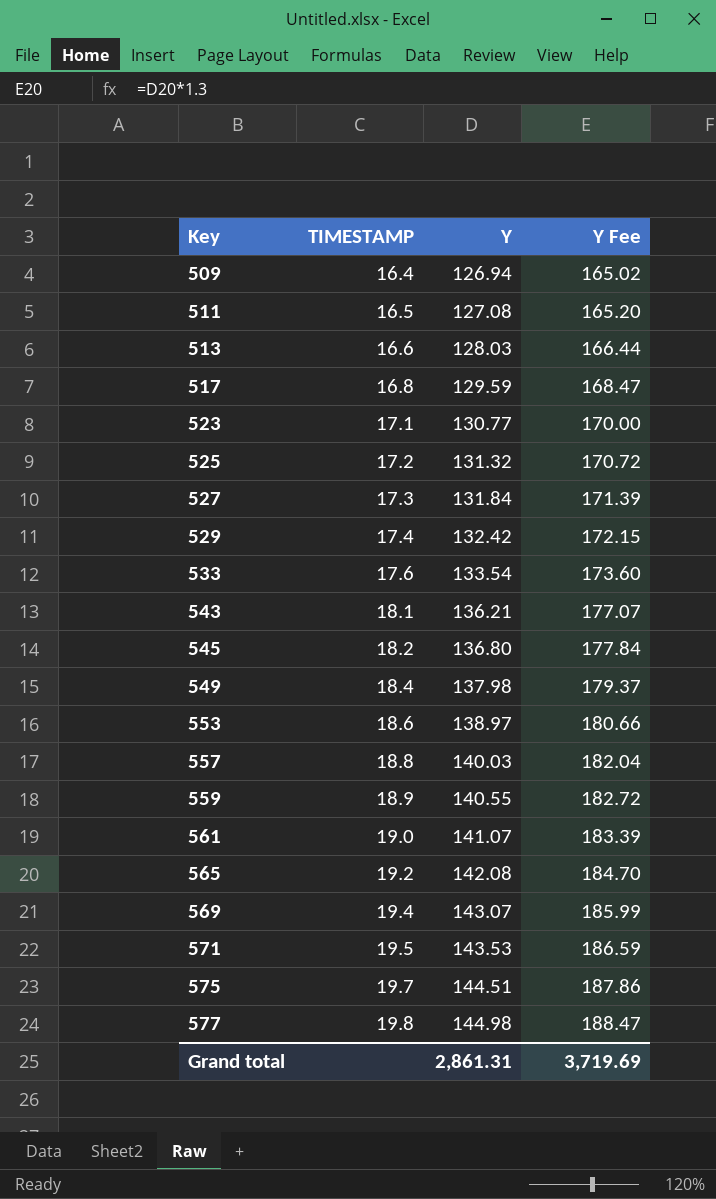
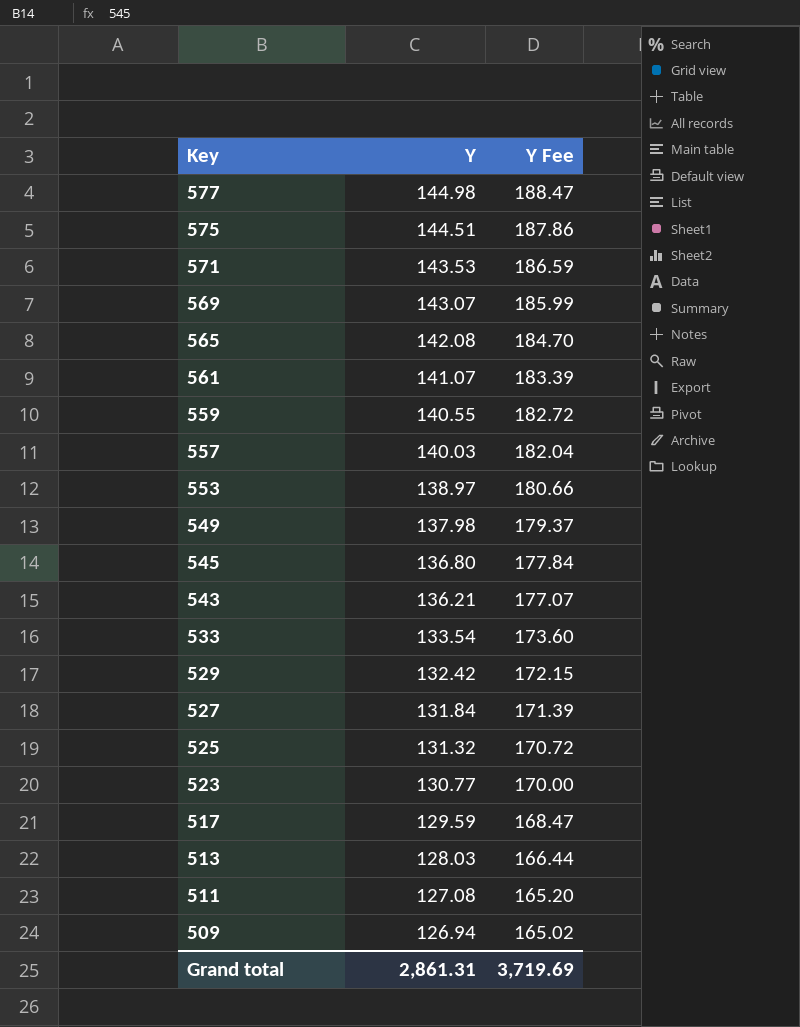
row order: Key ascending -> Key descending
column TIMESTAMP | position: 2 -> none

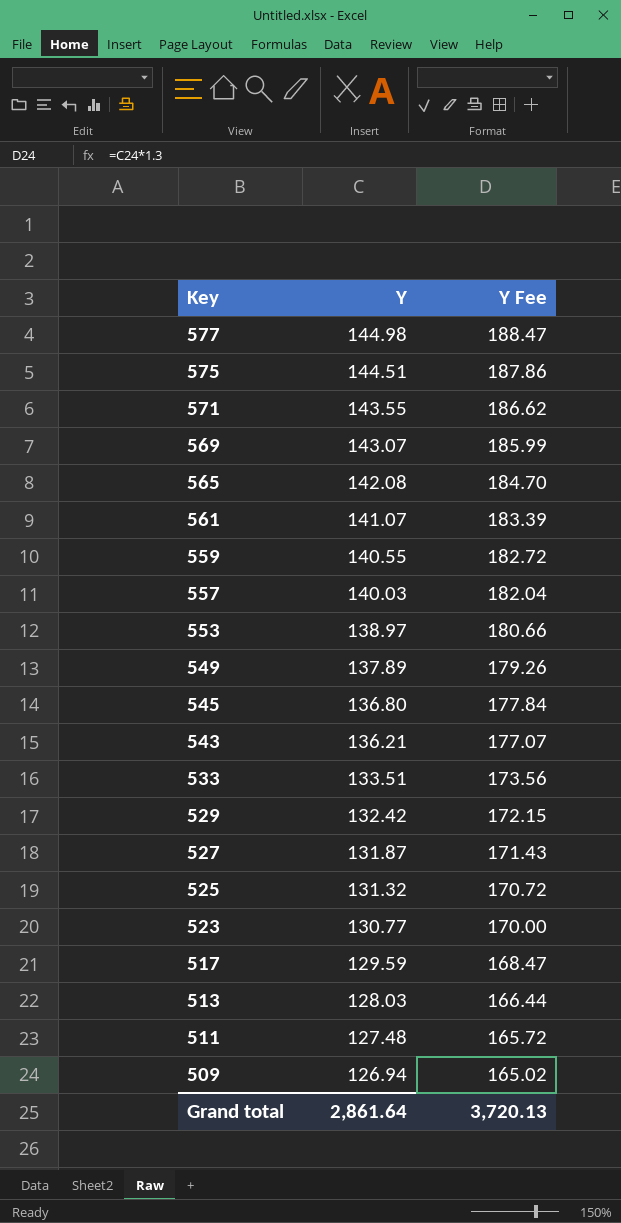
571 | Y: 143.53 -> 143.55
571 | Y Fee: 186.59 -> 186.62
549 | Y: 137.98 -> 137.89
549 | Y Fee: 179.37 -> 179.26
533 | Y: 133.54 -> 133.51
533 | Y Fee: 173.60 -> 173.56
527 | Y: 131.84 -> 131.87
527 | Y Fee: 171.39 -> 171.43
511 | Y: 127.08 -> 127.48
511 | Y Fee: 165.20 -> 165.72
Grand total | Y: 2,861.31 -> 2,861.64
Grand total | Y Fee: 3,719.69 -> 3,720.13

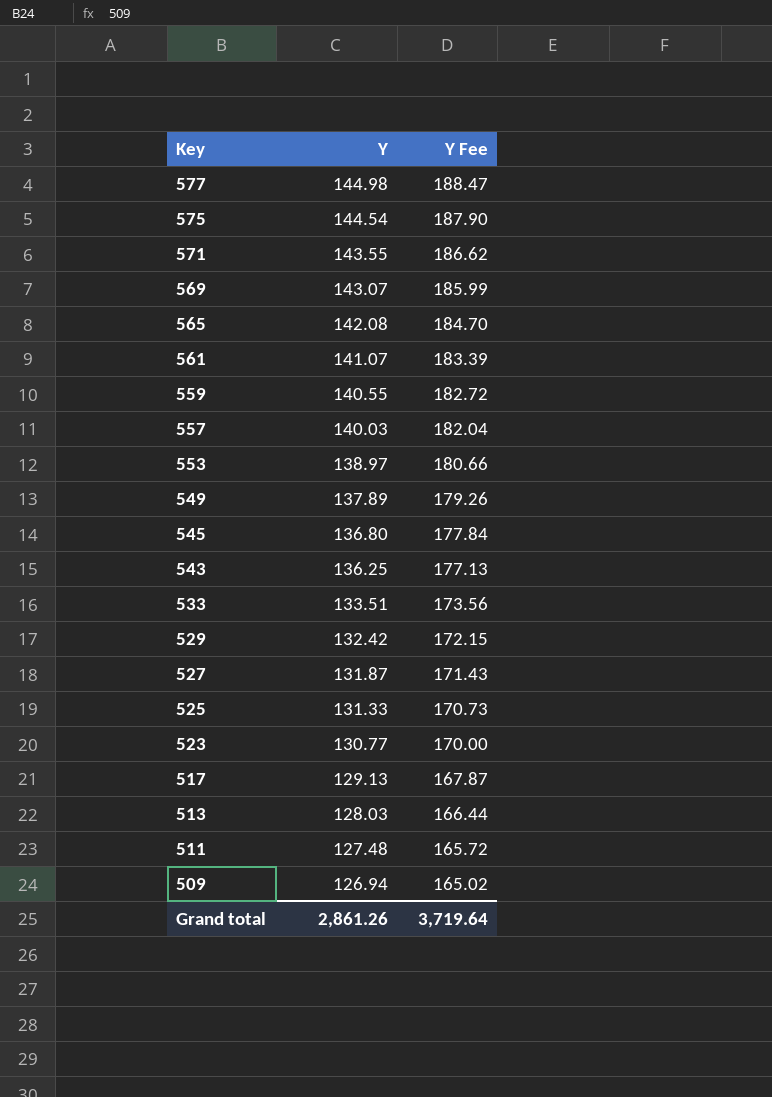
575 | Y: 144.51 -> 144.54
575 | Y Fee: 187.86 -> 187.90
543 | Y: 136.21 -> 136.25
543 | Y Fee: 177.07 -> 177.13
525 | Y: 131.32 -> 131.33
525 | Y Fee: 170.72 -> 170.73
517 | Y: 129.59 -> 129.13
517 | Y Fee: 168.47 -> 167.87
Grand total | Y: 2,861.64 -> 2,861.26
Grand total | Y Fee: 3,720.13 -> 3,719.64

